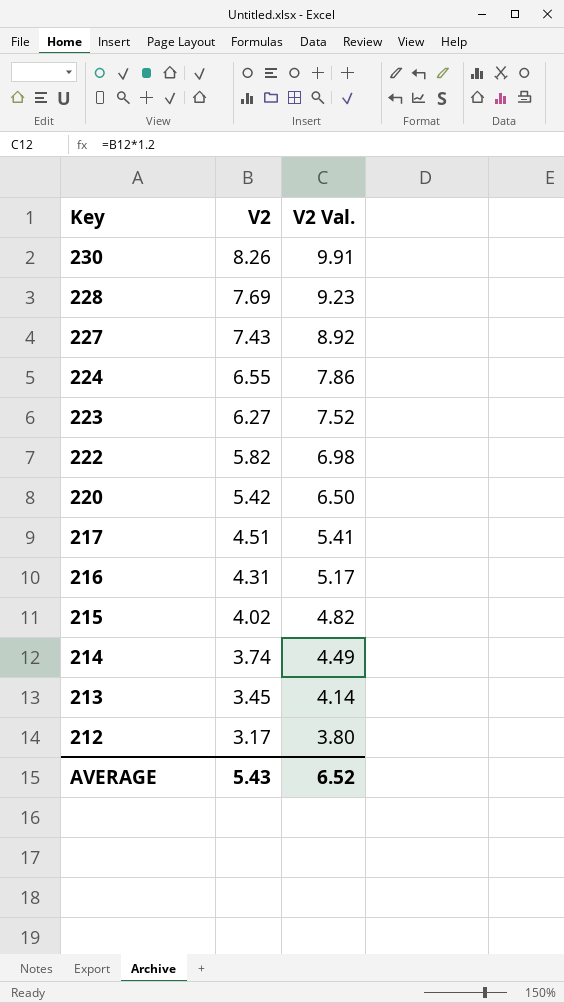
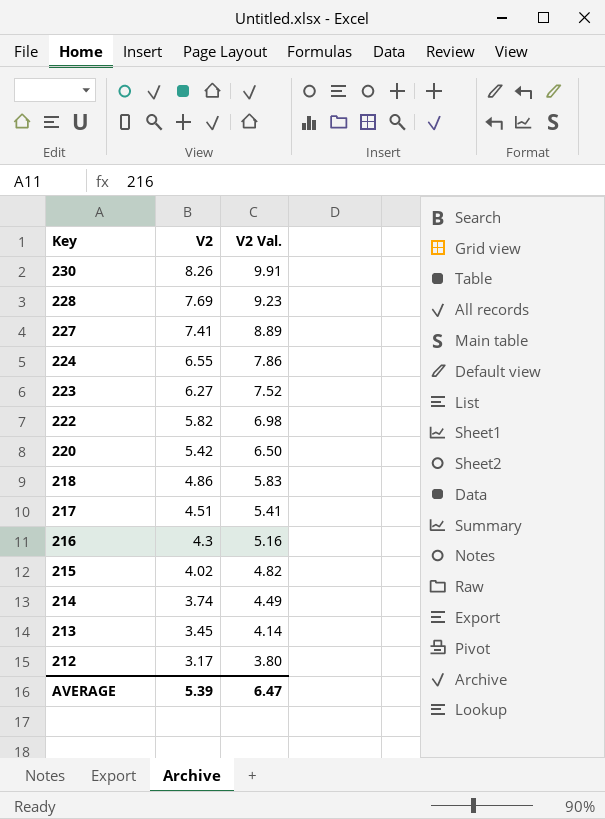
227 | V2: 7.43 -> 7.41
227 | V2 Val.: 8.92 -> 8.89
row 218: none -> 4.86 | 5.83
216 | V2: 4.31 -> 4.3
216 | V2 Val.: 5.17 -> 5.16
AVERAGE | V2: 5.43 -> 5.39
AVERAGE | V2 Val.: 6.52 -> 6.47

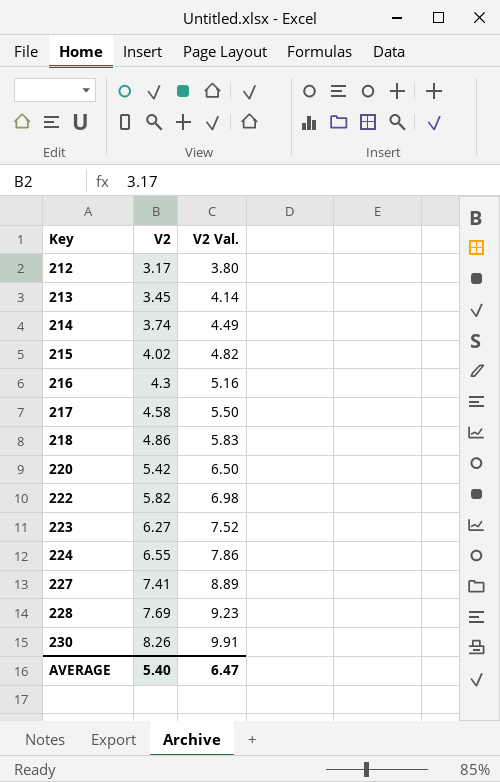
row order: Key descending -> Key ascending
217 | V2: 4.51 -> 4.58
217 | V2 Val.: 5.41 -> 5.50
AVERAGE | V2: 5.39 -> 5.40

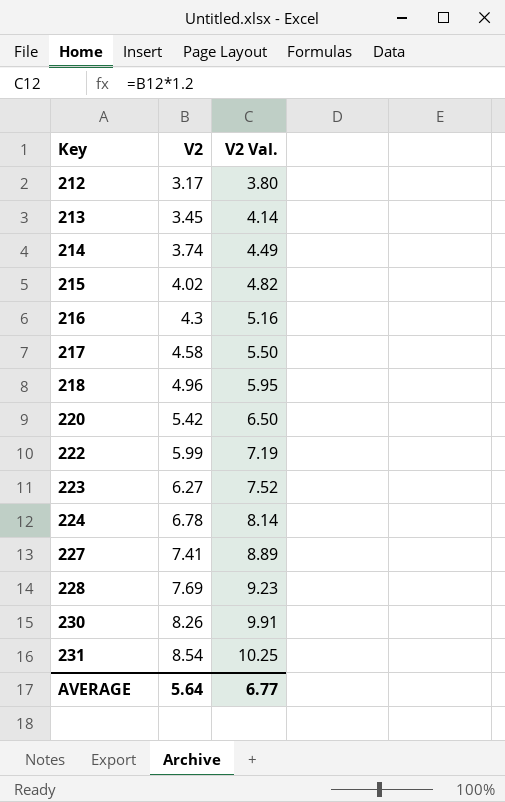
218 | V2: 4.86 -> 4.96
218 | V2 Val.: 5.83 -> 5.95
222 | V2: 5.82 -> 5.99
222 | V2 Val.: 6.98 -> 7.19
224 | V2: 6.55 -> 6.78
224 | V2 Val.: 7.86 -> 8.14
row 231: none -> 8.54 | 10.25
AVERAGE | V2: 5.40 -> 5.64
AVERAGE | V2 Val.: 6.47 -> 6.77

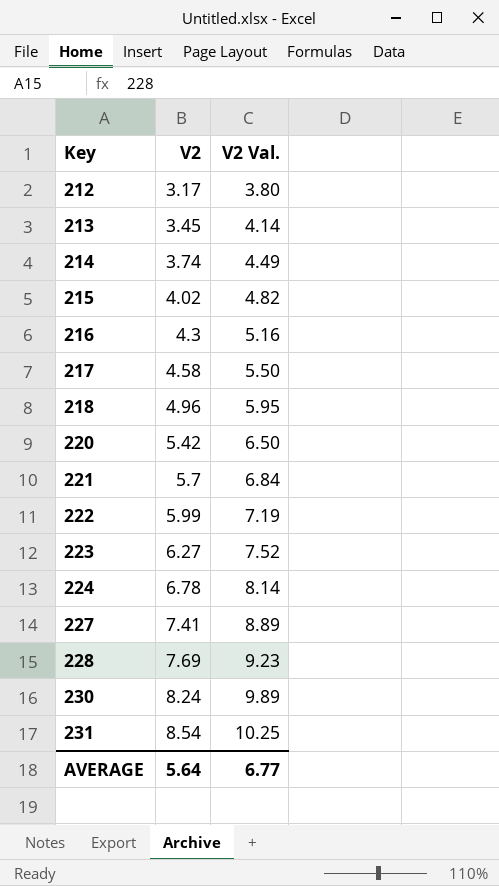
row 221: none -> 5.7 | 6.84
230 | V2: 8.26 -> 8.24
230 | V2 Val.: 9.91 -> 9.89

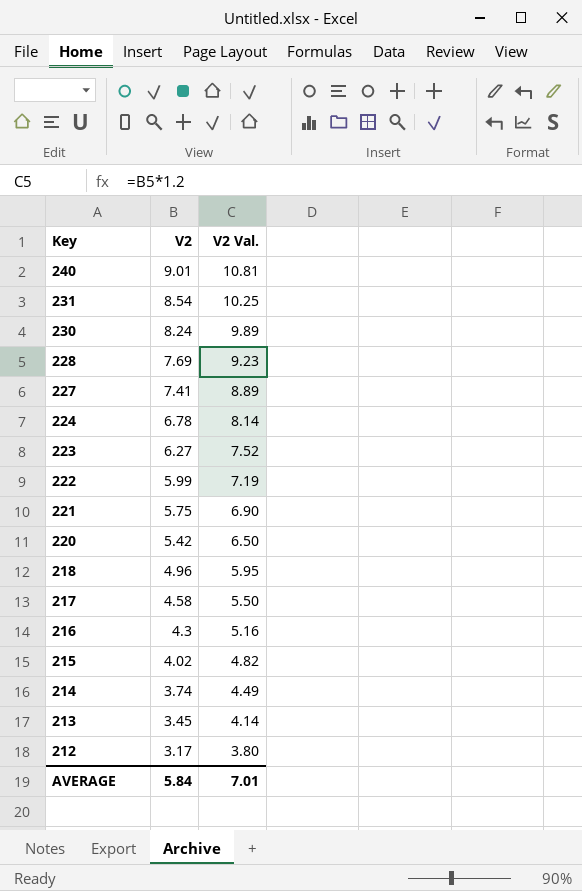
row order: Key ascending -> Key descending
row 240: none -> 9.01 | 10.81
221 | V2: 5.7 -> 5.75
221 | V2 Val.: 6.84 -> 6.90
AVERAGE | V2: 5.64 -> 5.84
AVERAGE | V2 Val.: 6.77 -> 7.01

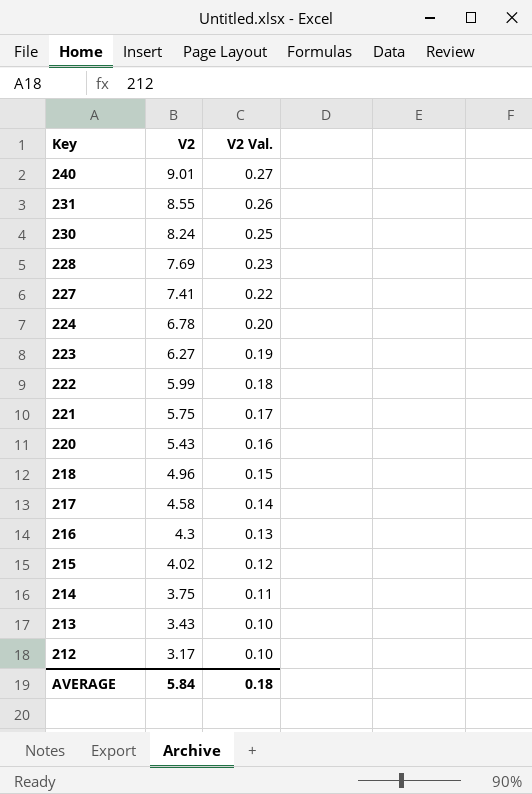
column V2 Val. | formula: [V2] * 1.2 -> [V2] * 0.03
231 | V2: 8.54 -> 8.55
220 | V2: 5.42 -> 5.43
214 | V2: 3.74 -> 3.75
213 | V2: 3.45 -> 3.43
AVERAGE | V2 Val.: 7.01 -> 0.18

